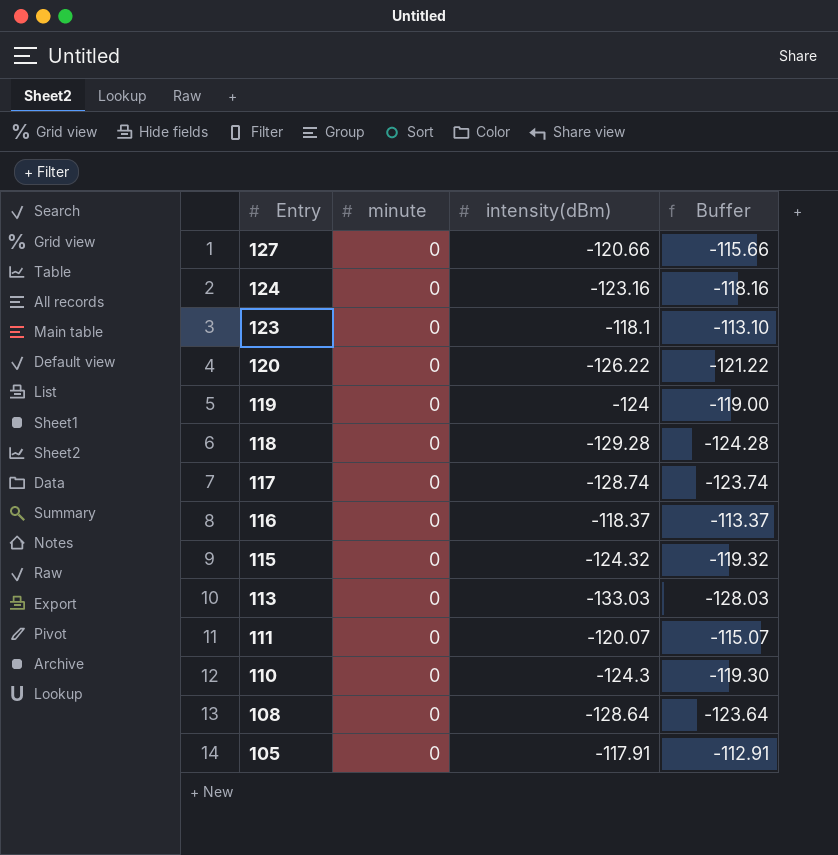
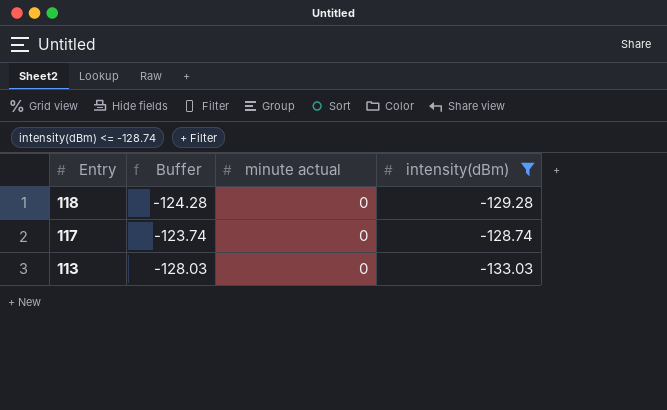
filter: none -> intensity(dBm) <= -128.74
column Buffer | position: 4 -> 2
column name: minute -> minute actual

